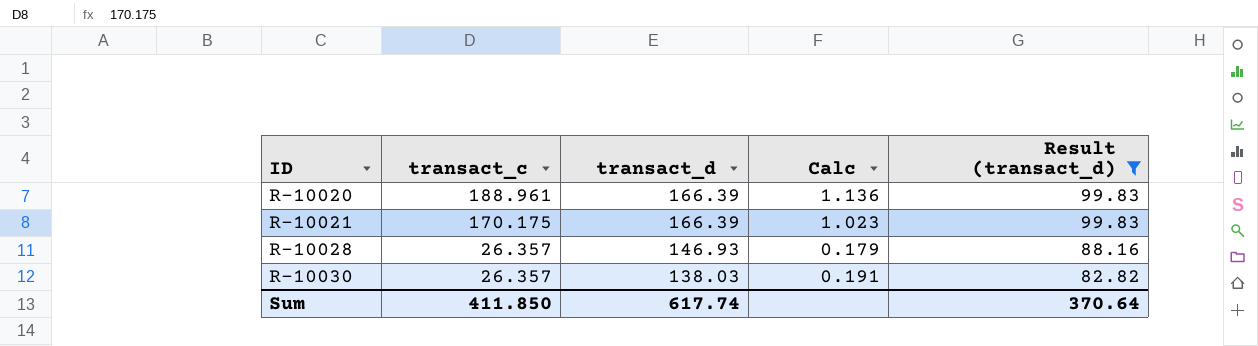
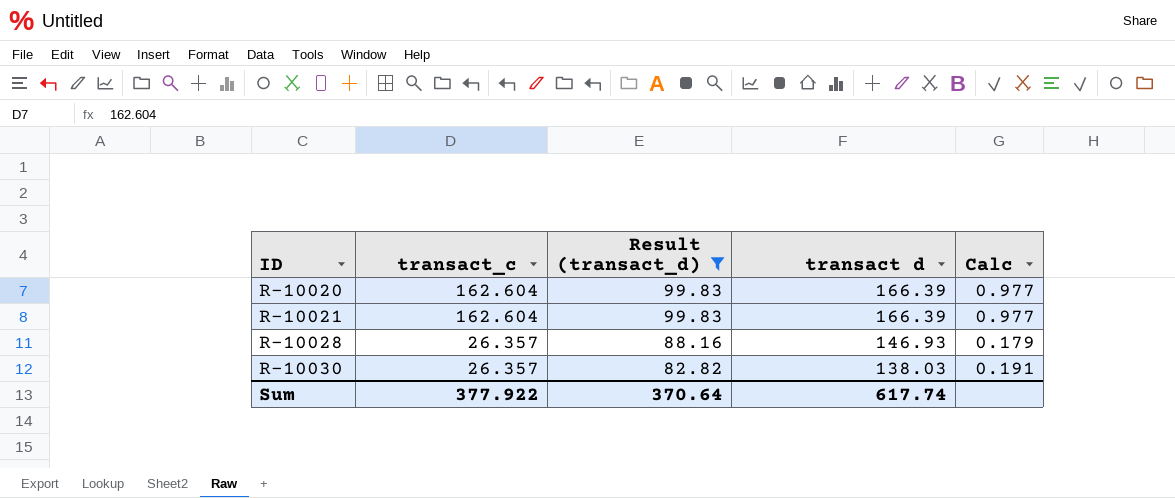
column Result (transact_d) | position: 5 -> 3
column name: transact_d -> transact d
R-10020 | transact_c: 188.961 -> 162.604
R-10020 | Calc: 1.136 -> 0.977
R-10021 | transact_c: 170.175 -> 162.604
R-10021 | Calc: 1.023 -> 0.977
Sum | transact_c: 411.850 -> 377.922

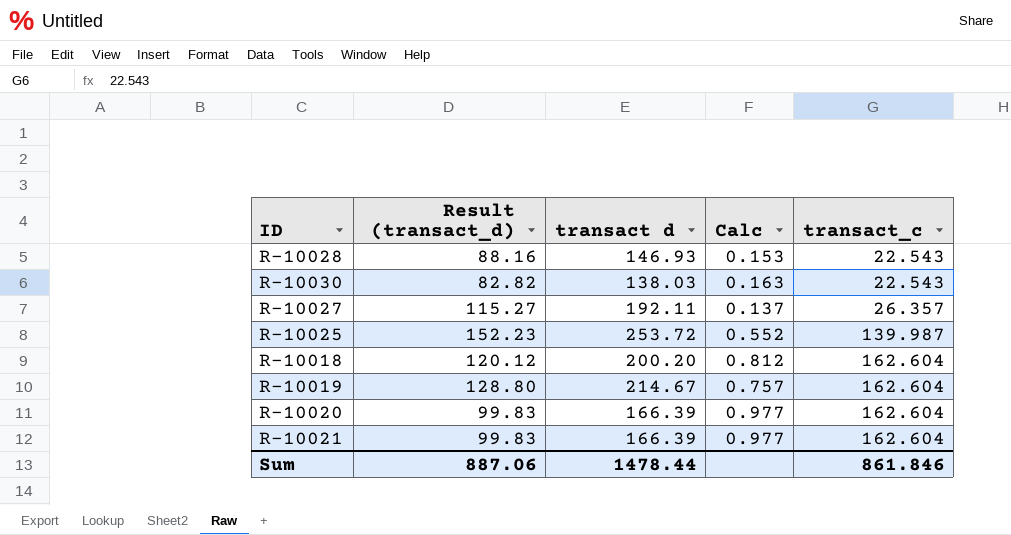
filter: Result (transact_d) <= 99.83 -> none
row order: ID ascending -> transact_c ascending
column transact_c | position: 2 -> 5
R-10028 | Calc: 0.179 -> 0.153
R-10028 | transact_c: 26.357 -> 22.543
R-10030 | Calc: 0.191 -> 0.163
R-10030 | transact_c: 26.357 -> 22.543
Sum | Result (transact_d): 370.64 -> 887.06
Sum | transact d: 617.74 -> 1478.44
Sum | transact_c: 377.922 -> 861.846

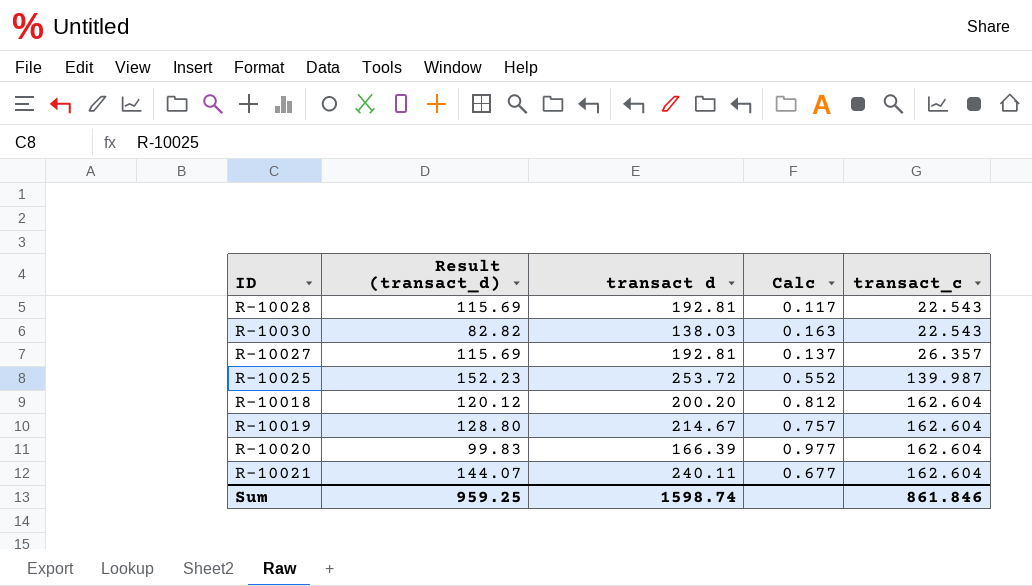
R-10028 | Result (transact_d): 88.16 -> 115.69
R-10028 | transact d: 146.93 -> 192.81
R-10028 | Calc: 0.153 -> 0.117
R-10027 | Result (transact_d): 115.27 -> 115.69
R-10027 | transact d: 192.11 -> 192.81
R-10021 | Result (transact_d): 99.83 -> 144.07
R-10021 | transact d: 166.39 -> 240.11
R-10021 | Calc: 0.977 -> 0.677
Sum | Result (transact_d): 887.06 -> 959.25
Sum | transact d: 1478.44 -> 1598.74

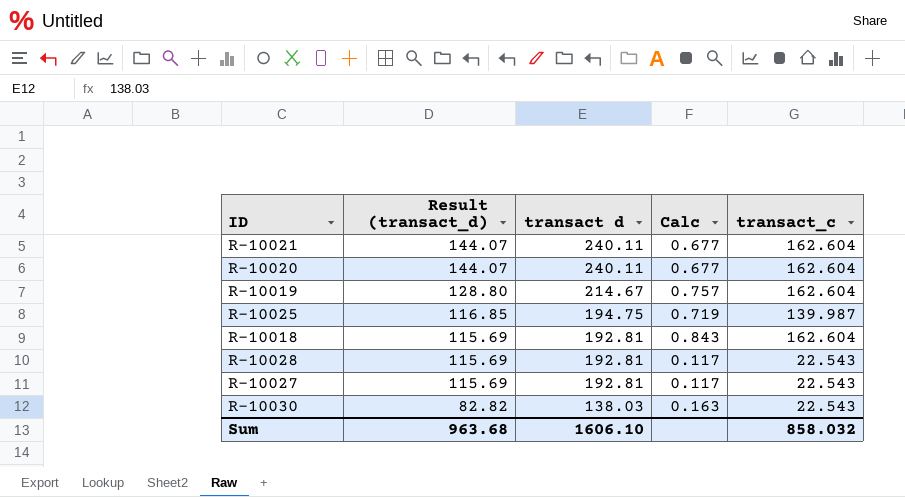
row order: transact_c ascending -> Result (transact_d) descending
R-10020 | Result (transact_d): 99.83 -> 144.07
R-10020 | transact d: 166.39 -> 240.11
R-10020 | Calc: 0.977 -> 0.677
R-10025 | Result (transact_d): 152.23 -> 116.85
R-10025 | transact d: 253.72 -> 194.75
R-10025 | Calc: 0.552 -> 0.719
R-10018 | Result (transact_d): 120.12 -> 115.69
R-10018 | transact d: 200.20 -> 192.81
R-10018 | Calc: 0.812 -> 0.843
R-10027 | Calc: 0.137 -> 0.117
R-10027 | transact_c: 26.357 -> 22.543
Sum | Result (transact_d): 959.25 -> 963.68
Sum | transact d: 1598.74 -> 1606.10
Sum | transact_c: 861.846 -> 858.032

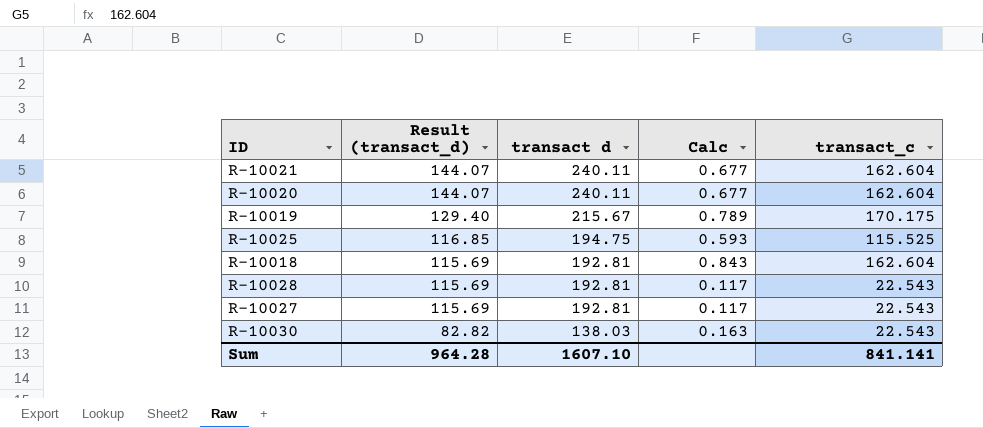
R-10019 | Result (transact_d): 128.80 -> 129.40
R-10019 | transact d: 214.67 -> 215.67
R-10019 | Calc: 0.757 -> 0.789
R-10019 | transact_c: 162.604 -> 170.175
R-10025 | Calc: 0.719 -> 0.593
R-10025 | transact_c: 139.987 -> 115.525
Sum | Result (transact_d): 963.68 -> 964.28
Sum | transact d: 1606.10 -> 1607.10
Sum | transact_c: 858.032 -> 841.141

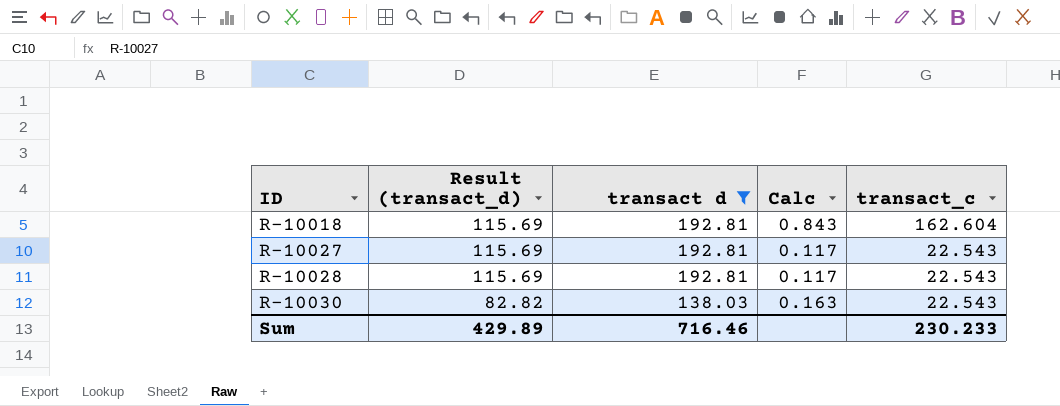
filter: none -> transact d <= 192.81
row order: Result (transact_d) descending -> ID ascending
Sum | Result (transact_d): 964.28 -> 429.89
Sum | transact d: 1607.10 -> 716.46
Sum | transact_c: 841.141 -> 230.233

